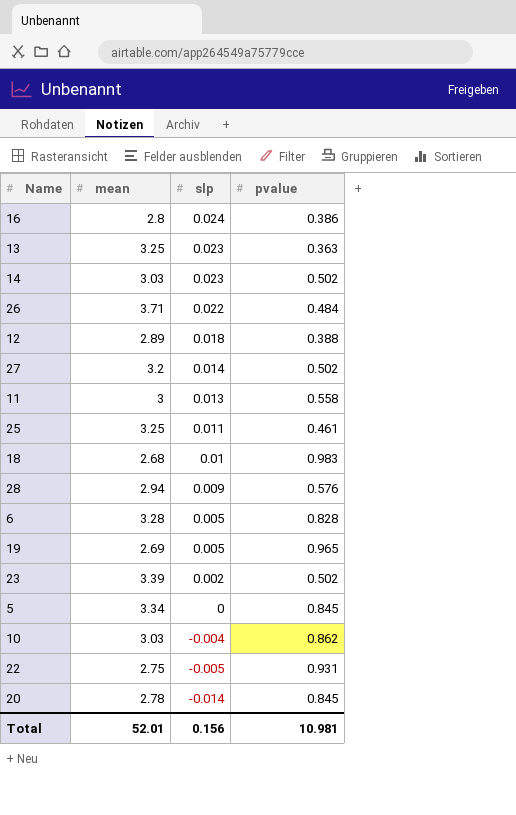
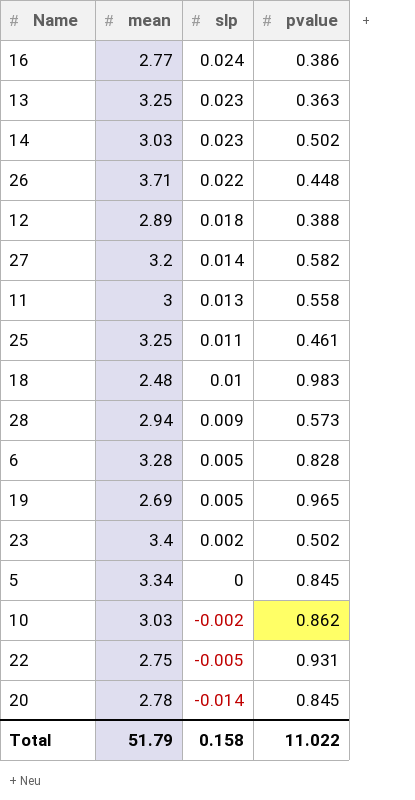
16 | mean: 2.8 -> 2.77
26 | pvalue: 0.484 -> 0.448
27 | pvalue: 0.502 -> 0.582
18 | mean: 2.68 -> 2.48
28 | pvalue: 0.576 -> 0.573
23 | mean: 3.39 -> 3.4
10 | slp: -0.004 -> -0.002
Total | mean: 52.01 -> 51.79
Total | slp: 0.156 -> 0.158
Total | pvalue: 10.981 -> 11.022

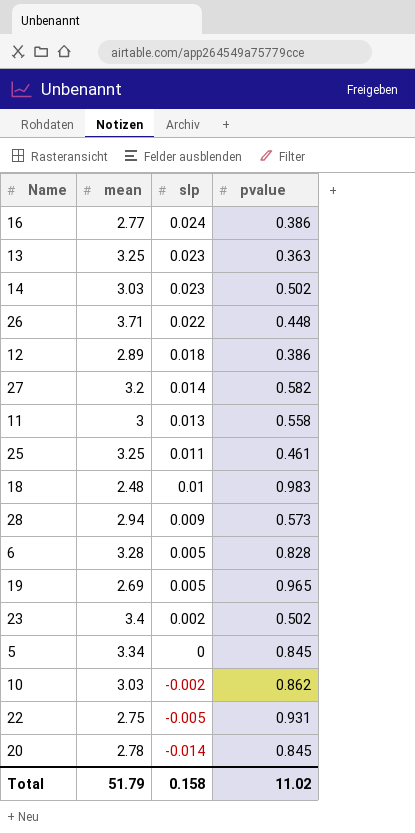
12 | pvalue: 0.388 -> 0.386
Total | pvalue: 11.022 -> 11.02

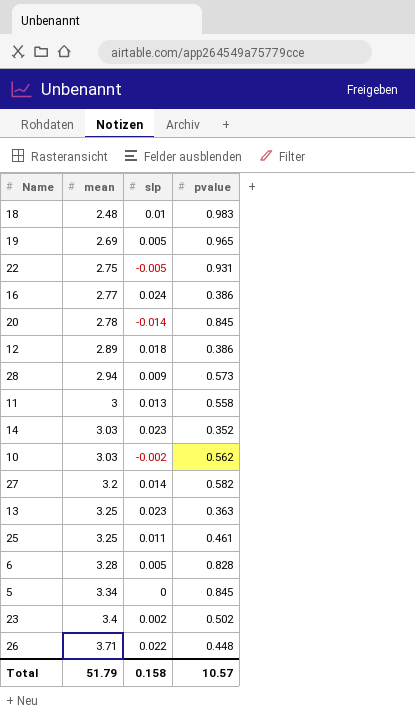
row order: slp descending -> mean ascending
14 | pvalue: 0.502 -> 0.352
10 | pvalue: 0.862 -> 0.562
Total | pvalue: 11.02 -> 10.57

